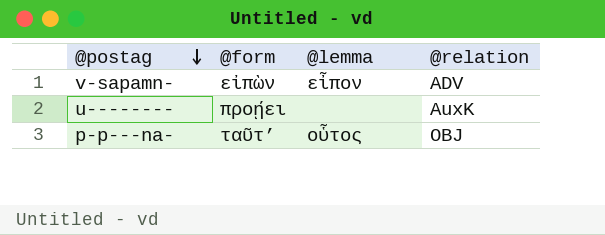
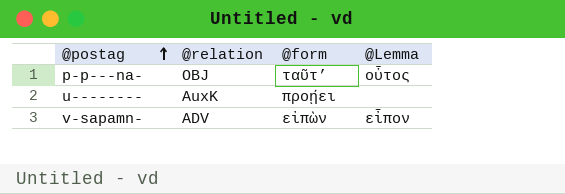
row order: @postag descending -> @postag ascending
column @relation | position: 4 -> 2
column name: @lemma -> @Lemma

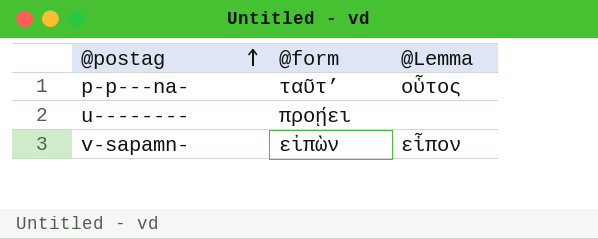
column @relation | position: 2 -> none

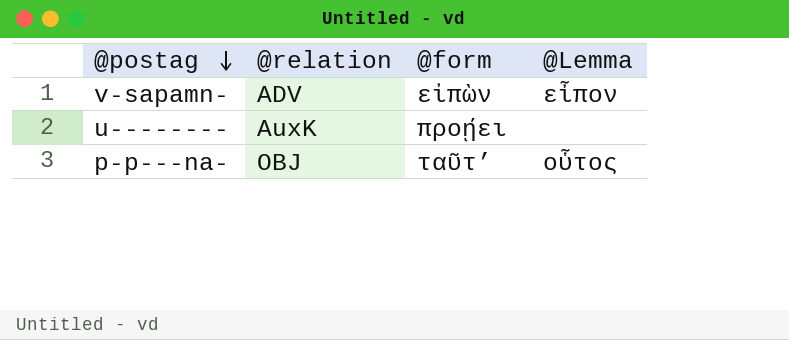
row order: @postag ascending -> @postag descending
column @relation | position: none -> 2

